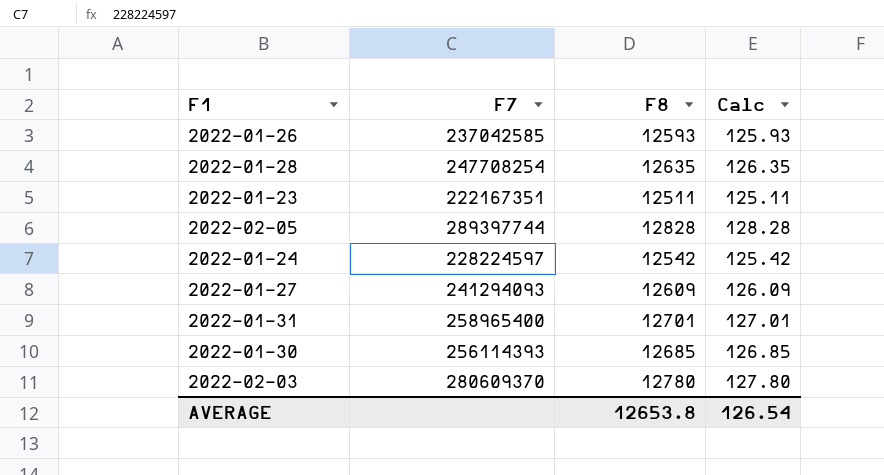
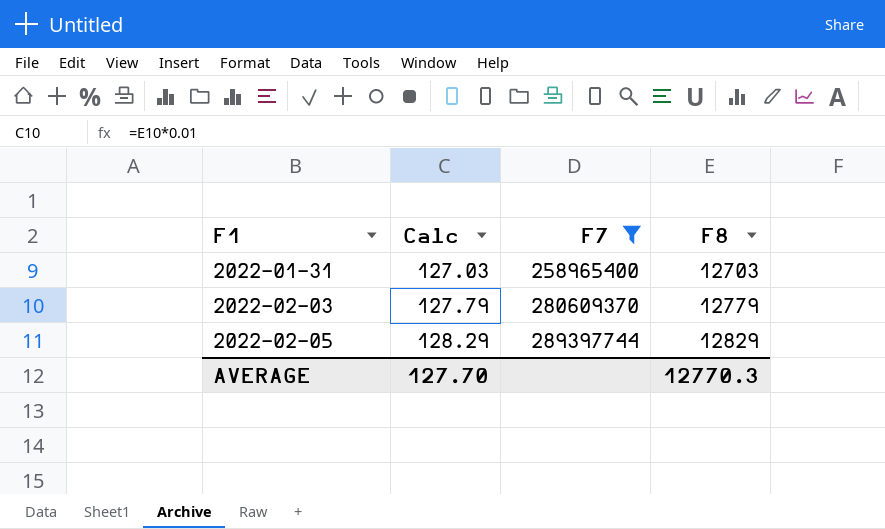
filter: none -> F7 >= 258965400
row order: none -> F1 ascending
column Calc | position: 4 -> 2
2022-01-31 | Calc: 127.01 -> 127.03
2022-01-31 | F8: 12701 -> 12703
2022-02-03 | Calc: 127.80 -> 127.79
2022-02-03 | F8: 12780 -> 12779
2022-02-05 | Calc: 128.28 -> 128.29
2022-02-05 | F8: 12828 -> 12829
AVERAGE | Calc: 126.54 -> 127.70
AVERAGE | F8: 12653.8 -> 12770.3

